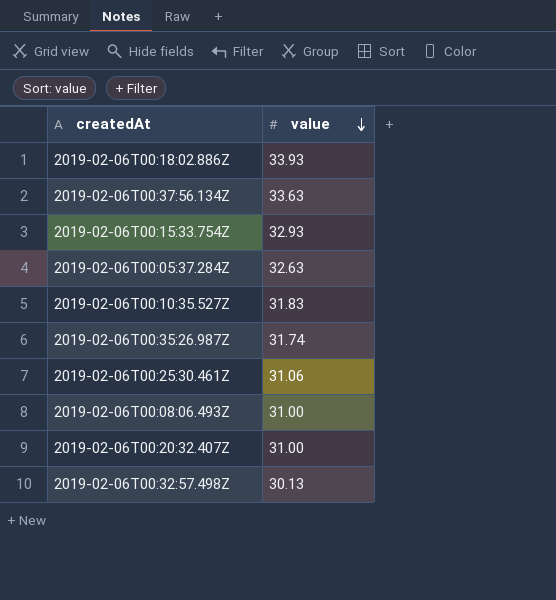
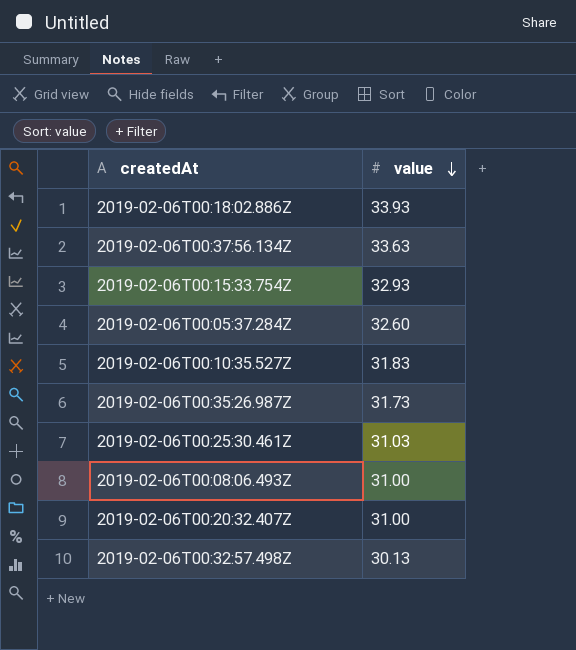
2019-02-06T00:05:37.284Z | value: 32.63 -> 32.60
2019-02-06T00:35:26.987Z | value: 31.74 -> 31.73
2019-02-06T00:25:30.461Z | value: 31.06 -> 31.03

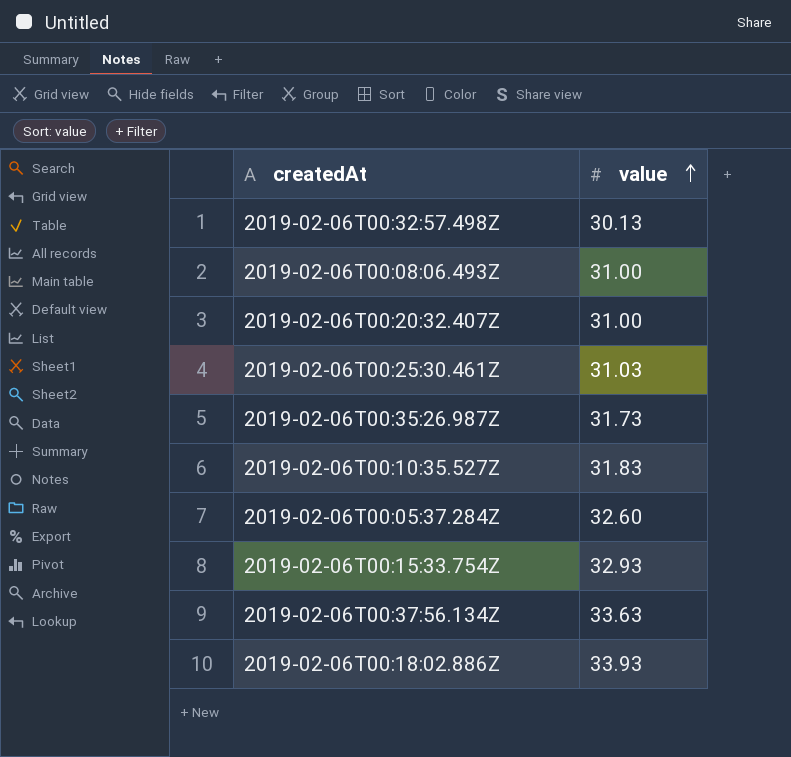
row order: value descending -> value ascending

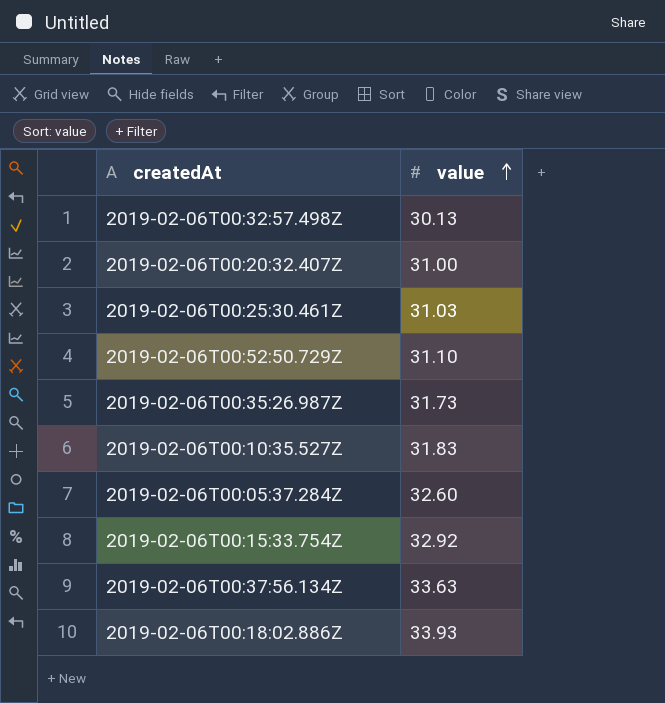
row 2019-02-06T00:08:06.493Z: 31.00 -> none
row 2019-02-06T00:52:50.729Z: none -> 31.10
2019-02-06T00:15:33.754Z | value: 32.93 -> 32.92

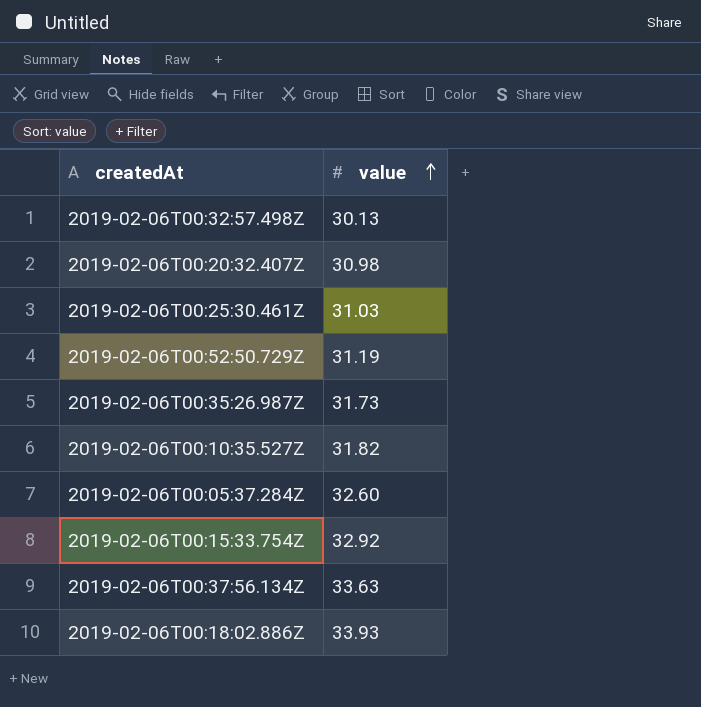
2019-02-06T00:20:32.407Z | value: 31.00 -> 30.98
2019-02-06T00:52:50.729Z | value: 31.10 -> 31.19
2019-02-06T00:10:35.527Z | value: 31.83 -> 31.82

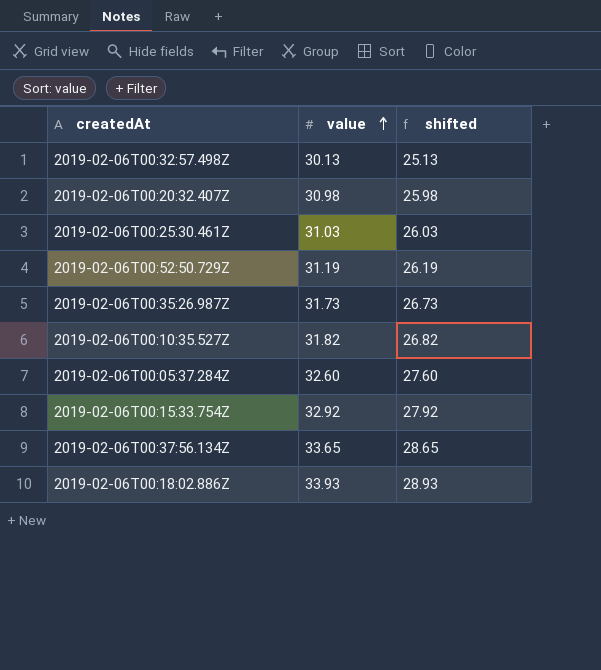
column shifted | formula: none -> [value] - 5
2019-02-06T00:37:56.134Z | value: 33.63 -> 33.65

